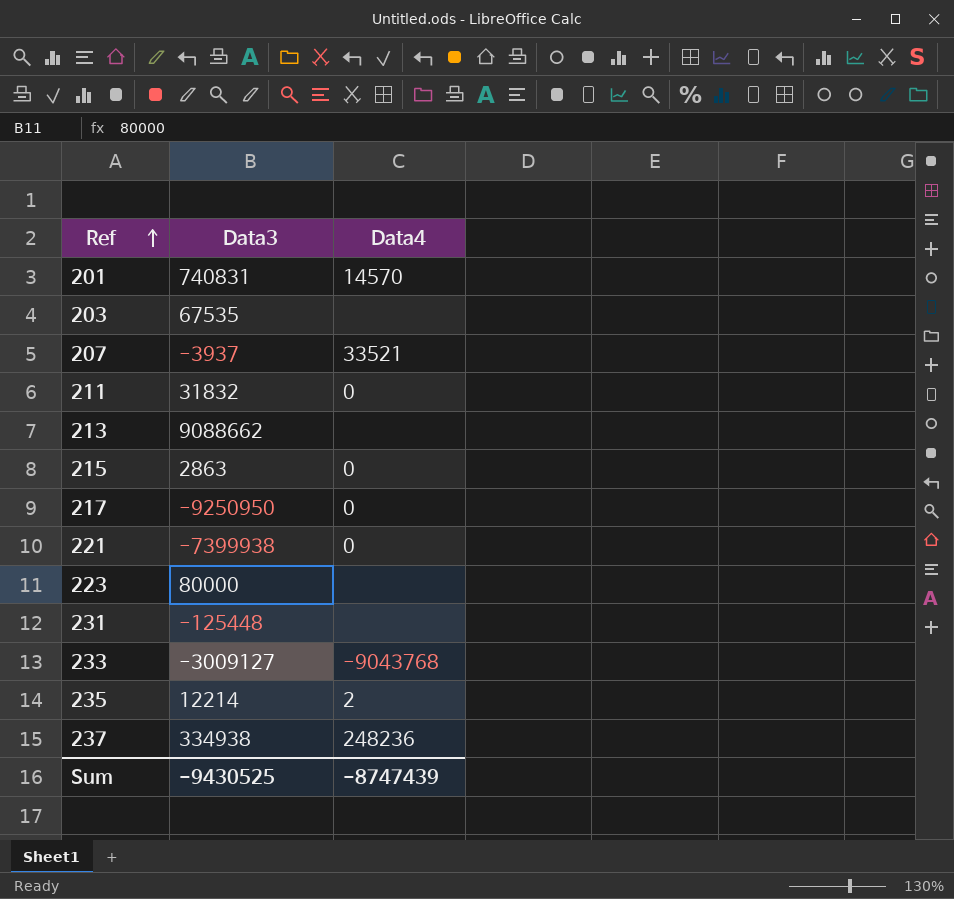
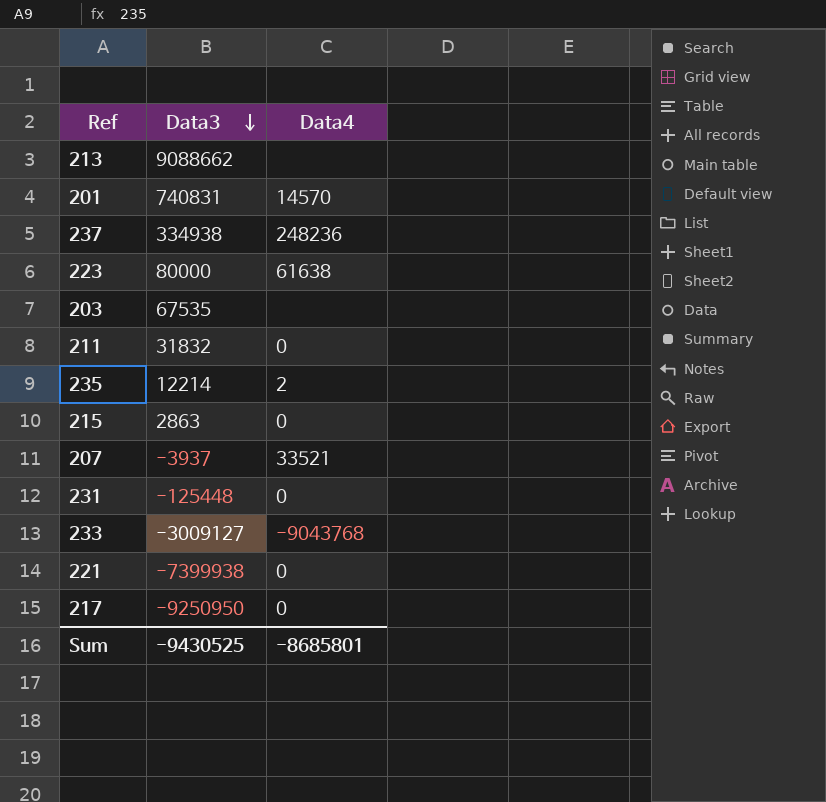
row order: Ref ascending -> Data3 descending
223 | Data4: none -> 61638
231 | Data4: none -> 0
Sum | Data4: -8747439 -> -8685801

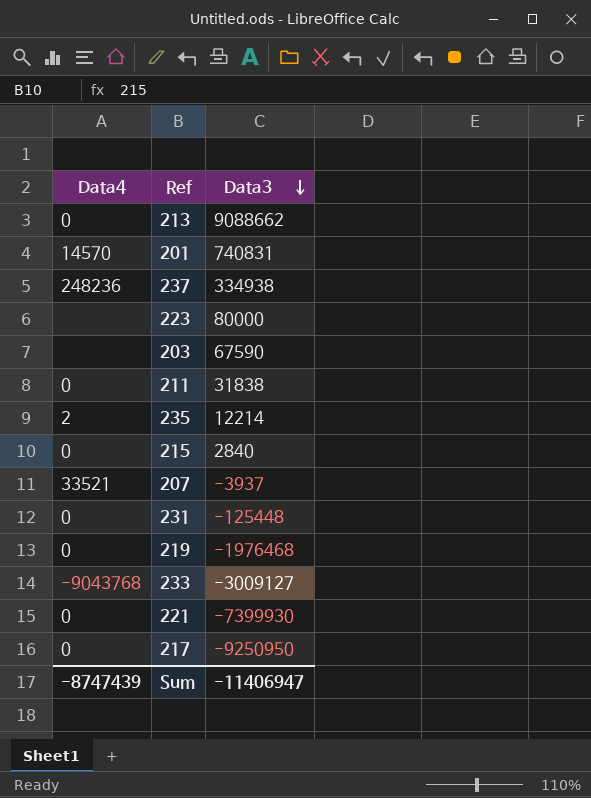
column Data4 | position: 3 -> 1
213 | Data4: none -> 0
223 | Data4: 61638 -> none
203 | Data3: 67535 -> 67590
211 | Data3: 31832 -> 31838
215 | Data3: 2863 -> 2840
row 219: none -> 0 | -1976468
221 | Data3: -7399938 -> -7399930
Sum | Data4: -8685801 -> -8747439
Sum | Data3: -9430525 -> -11406947

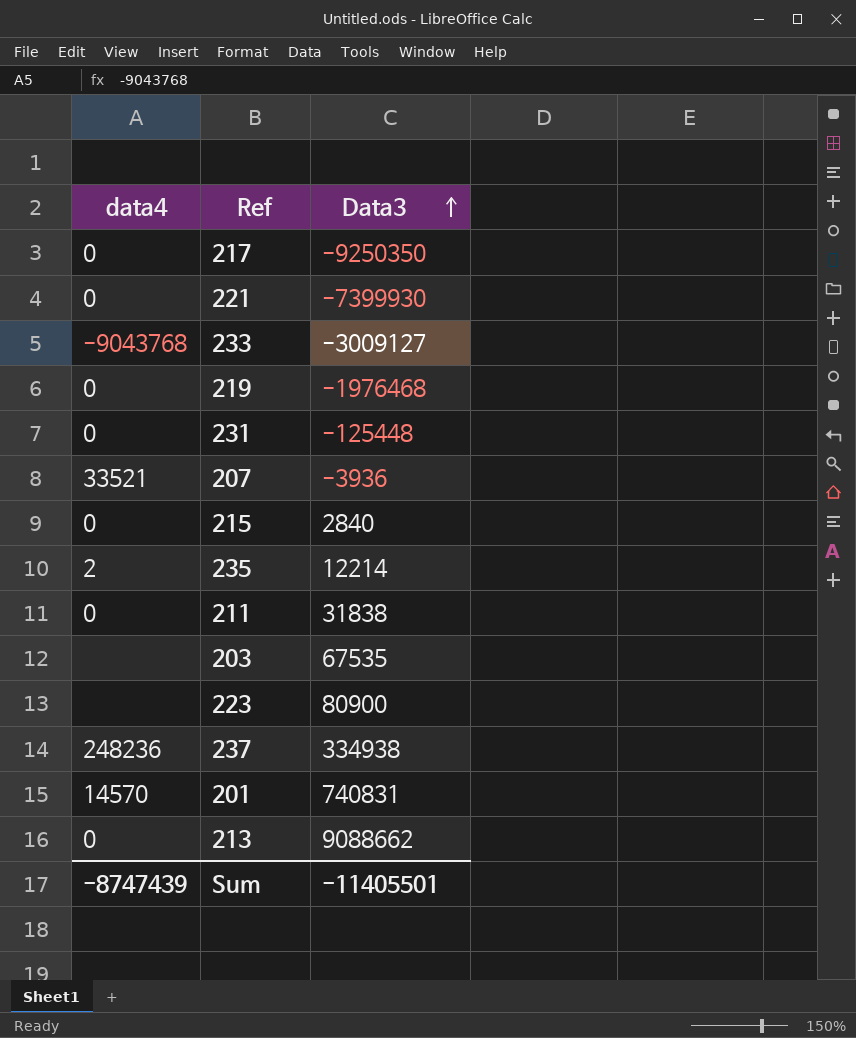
row order: Data3 descending -> Data3 ascending
column name: Data4 -> data4
217 | Data3: -9250950 -> -9250350
207 | Data3: -3937 -> -3936
203 | Data3: 67590 -> 67535
223 | Data3: 80000 -> 80900
Sum | Data3: -11406947 -> -11405501

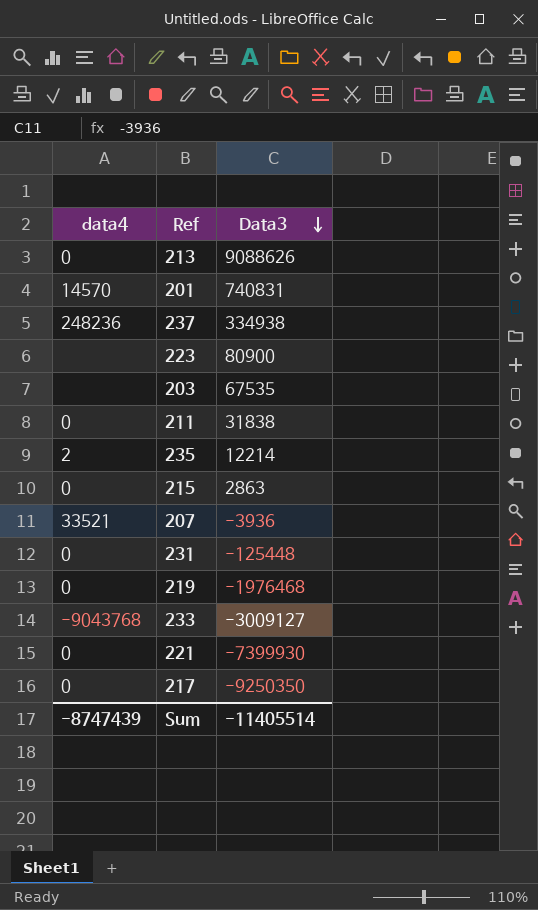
row order: Data3 ascending -> Data3 descending
213 | Data3: 9088662 -> 9088626
215 | Data3: 2840 -> 2863
Sum | Data3: -11405501 -> -11405514

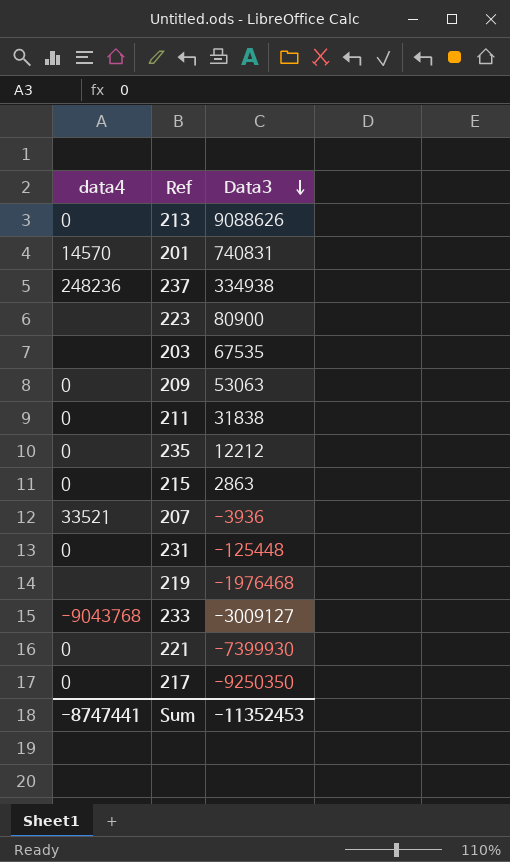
row 209: none -> 0 | 53063
235 | data4: 2 -> 0
235 | Data3: 12214 -> 12212
219 | data4: 0 -> none
Sum | data4: -8747439 -> -8747441
Sum | Data3: -11405514 -> -11352453

